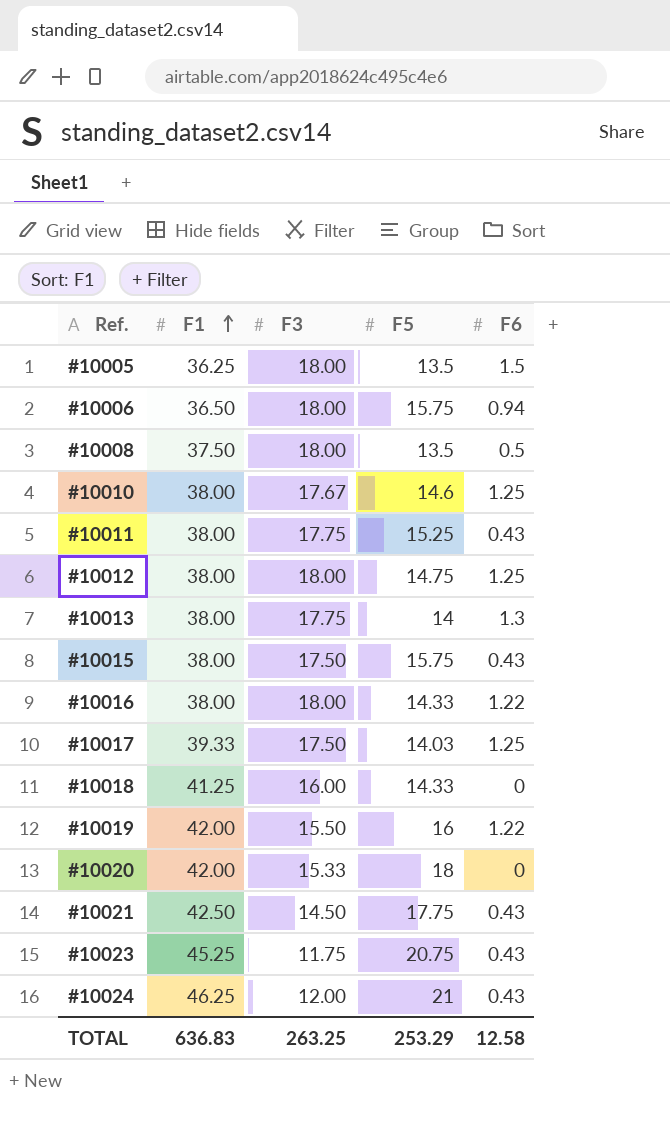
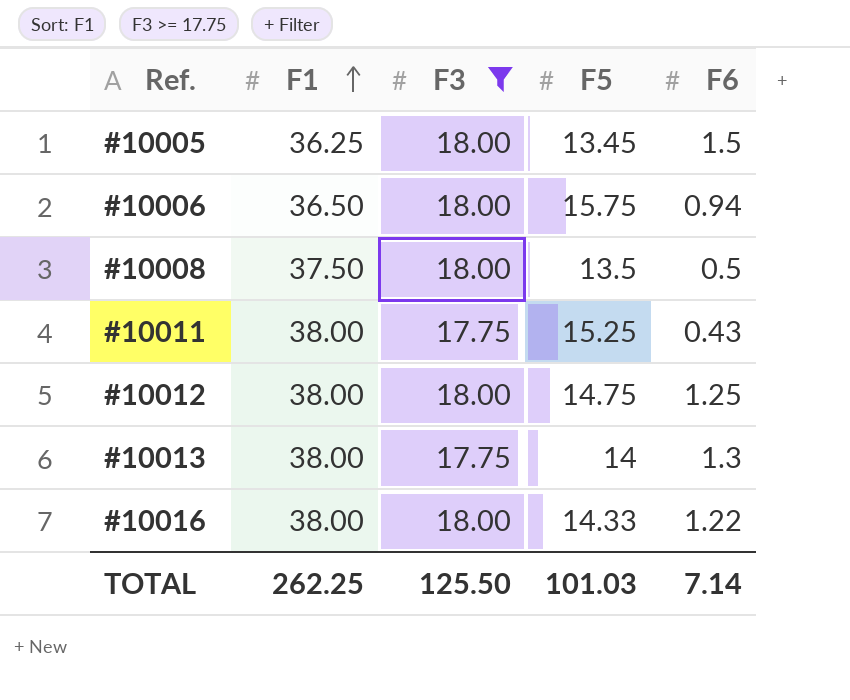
filter: none -> F3 >= 17.75
#10005 | F5: 13.5 -> 13.45
TOTAL | F1: 636.83 -> 262.25
TOTAL | F3: 263.25 -> 125.50
TOTAL | F5: 253.29 -> 101.03
TOTAL | F6: 12.58 -> 7.14

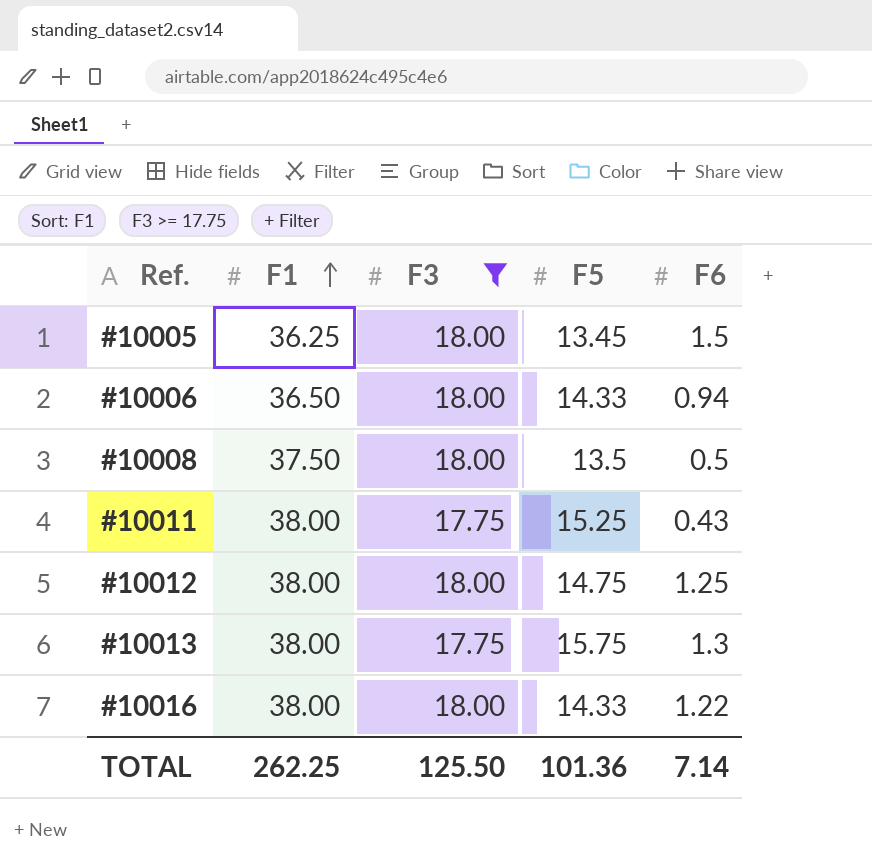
#10006 | F5: 15.75 -> 14.33
#10013 | F5: 14 -> 15.75
TOTAL | F5: 101.03 -> 101.36

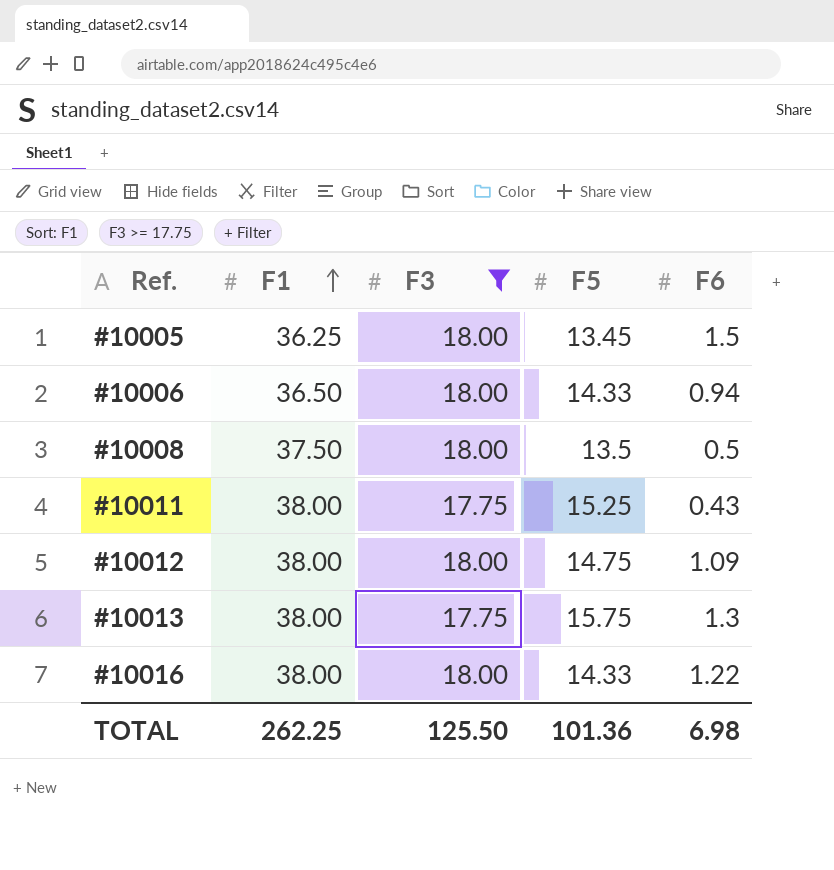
#10012 | F6: 1.25 -> 1.09
TOTAL | F6: 7.14 -> 6.98

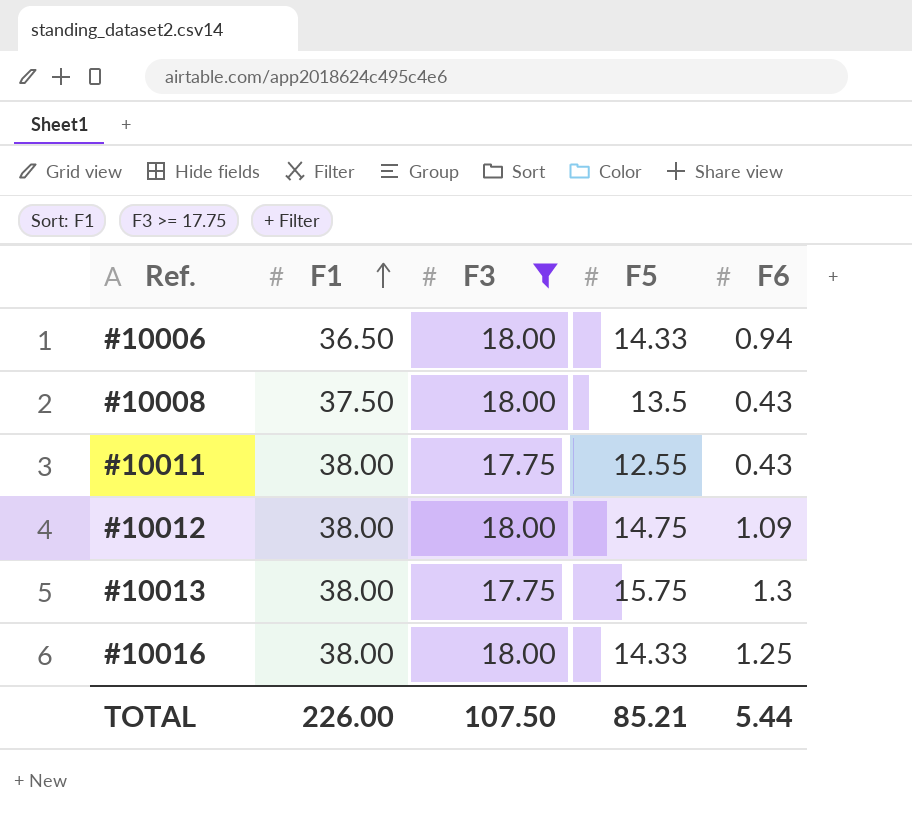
row #10005: 36.25 | 18.00 | 13.45 | 1.5 -> none
#10008 | F6: 0.5 -> 0.43
#10011 | F5: 15.25 -> 12.55
#10016 | F6: 1.22 -> 1.25
TOTAL | F1: 262.25 -> 226.00
TOTAL | F3: 125.50 -> 107.50
TOTAL | F5: 101.36 -> 85.21
TOTAL | F6: 6.98 -> 5.44

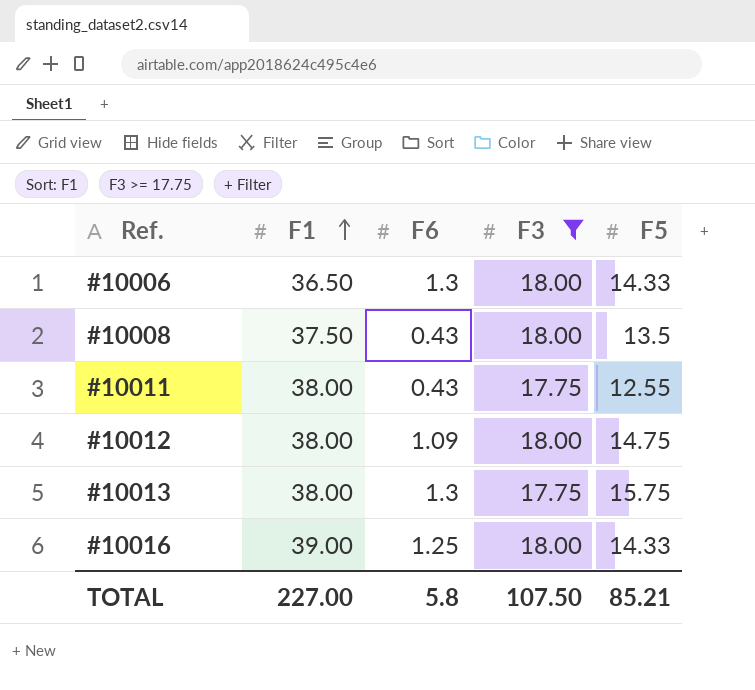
column F6 | position: 5 -> 3
#10006 | F6: 0.94 -> 1.3
#10016 | F1: 38.00 -> 39.00
TOTAL | F1: 226.00 -> 227.00
TOTAL | F6: 5.44 -> 5.8

